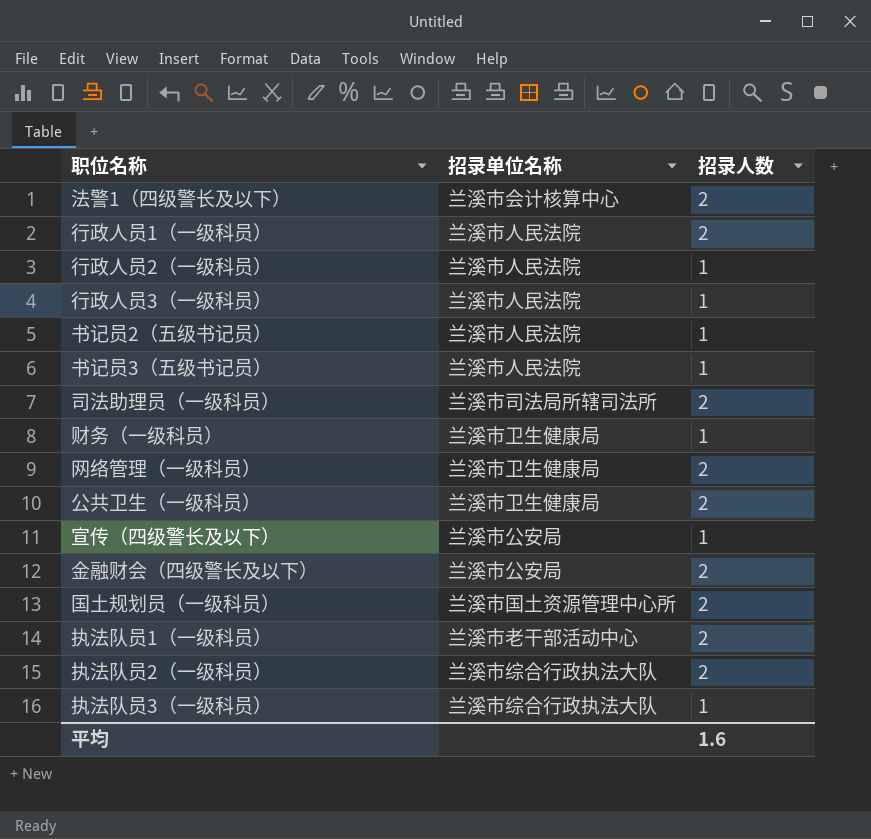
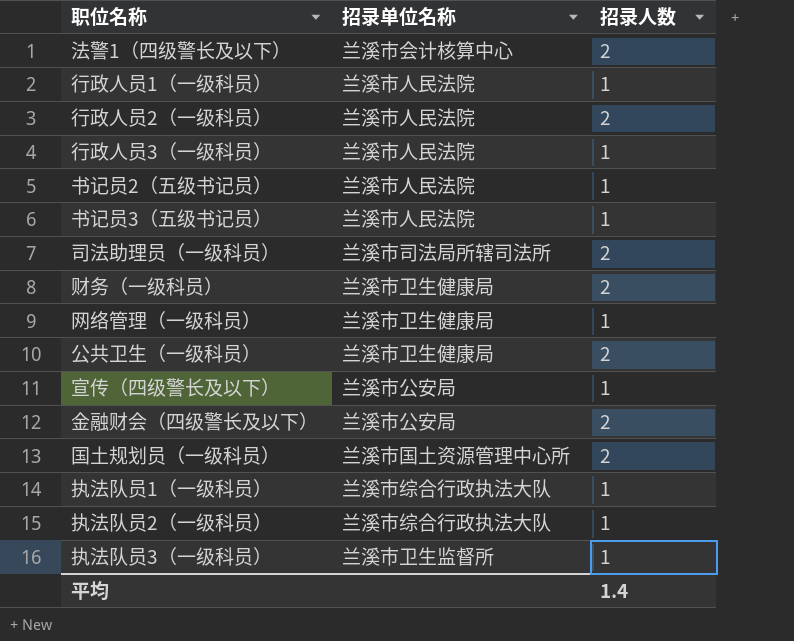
行政人员1（一级科员） | 招录人数: 2 -> 1
行政人员2（一级科员） | 招录人数: 1 -> 2
财务（一级科员） | 招录人数: 1 -> 2
网络管理（一级科员） | 招录人数: 2 -> 1
执法队员1（一级科员） | 招录单位名称: 兰溪市老干部活动中心 -> 兰溪市综合行政执法大队
执法队员1（一级科员） | 招录人数: 2 -> 1
执法队员2（一级科员） | 招录人数: 2 -> 1
执法队员3（一级科员） | 招录单位名称: 兰溪市综合行政执法大队 -> 兰溪市卫生监督所
平均 | 招录人数: 1.6 -> 1.4

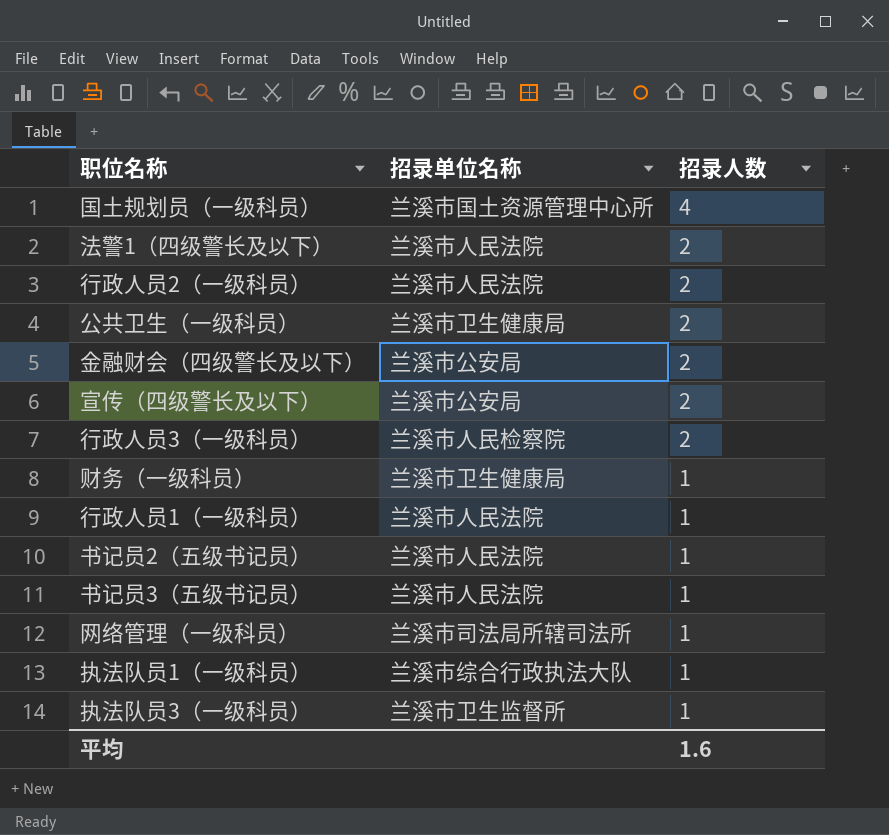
row order: none -> 招录人数 descending
row 司法助理员（一级科员）: 兰溪市司法局所辖司法所 | 2 -> none
row 执法队员2（一级科员）: 兰溪市综合行政执法大队 | 1 -> none
国土规划员（一级科员） | 招录人数: 2 -> 4
法警1（四级警长及以下） | 招录单位名称: 兰溪市会计核算中心 -> 兰溪市人民法院
宣传（四级警长及以下） | 招录人数: 1 -> 2
行政人员3（一级科员） | 招录单位名称: 兰溪市人民法院 -> 兰溪市人民检察院
行政人员3（一级科员） | 招录人数: 1 -> 2
财务（一级科员） | 招录人数: 2 -> 1
网络管理（一级科员） | 招录单位名称: 兰溪市卫生健康局 -> 兰溪市司法局所辖司法所
平均 | 招录人数: 1.4 -> 1.6

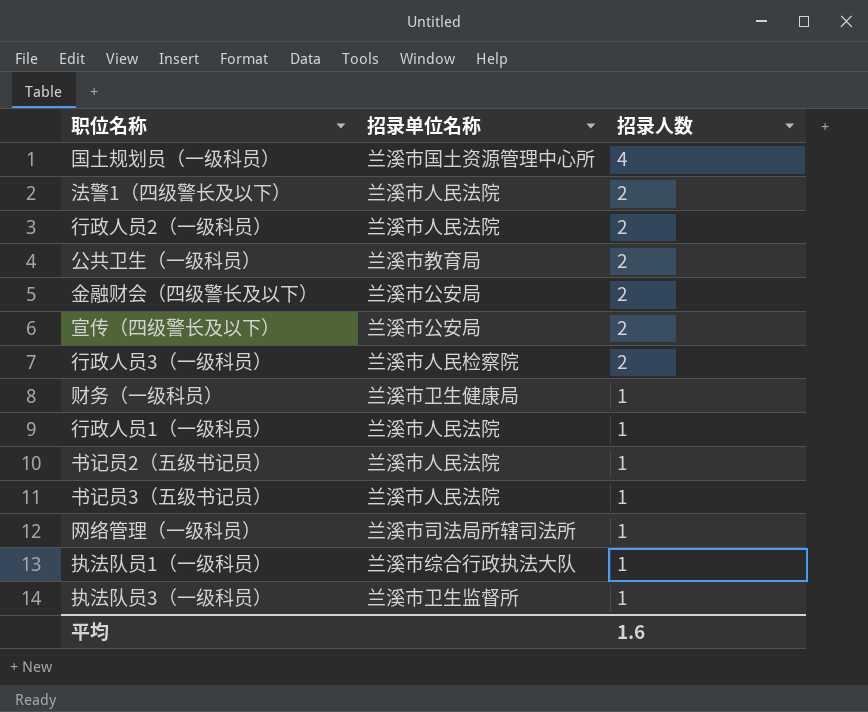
公共卫生（一级科员） | 招录单位名称: 兰溪市卫生健康局 -> 兰溪市教育局

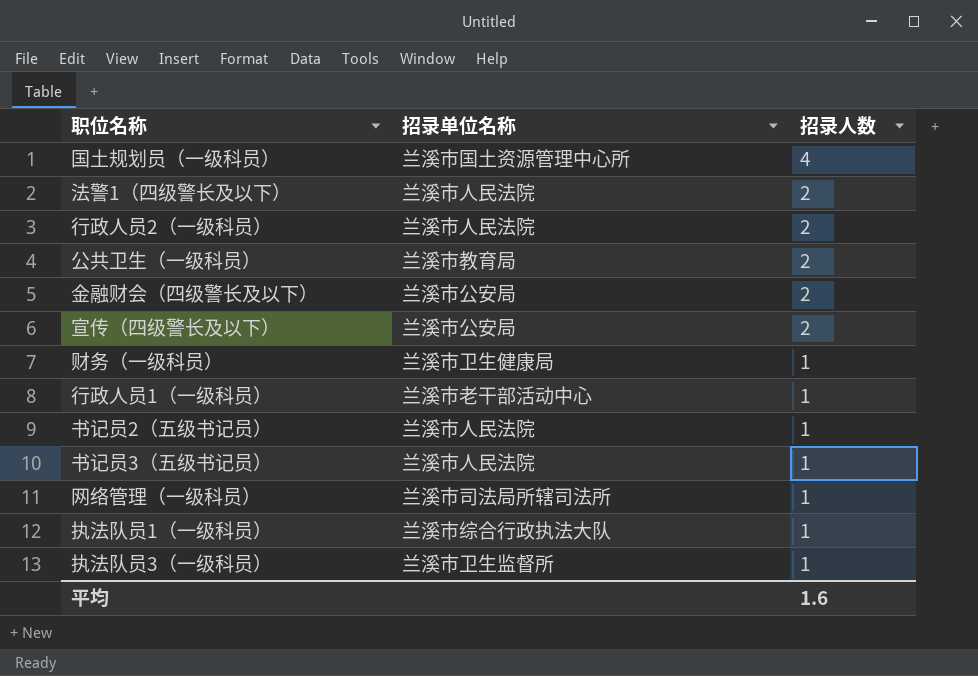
row 行政人员3（一级科员）: 兰溪市人民检察院 | 2 -> none
行政人员1（一级科员） | 招录单位名称: 兰溪市人民法院 -> 兰溪市老干部活动中心

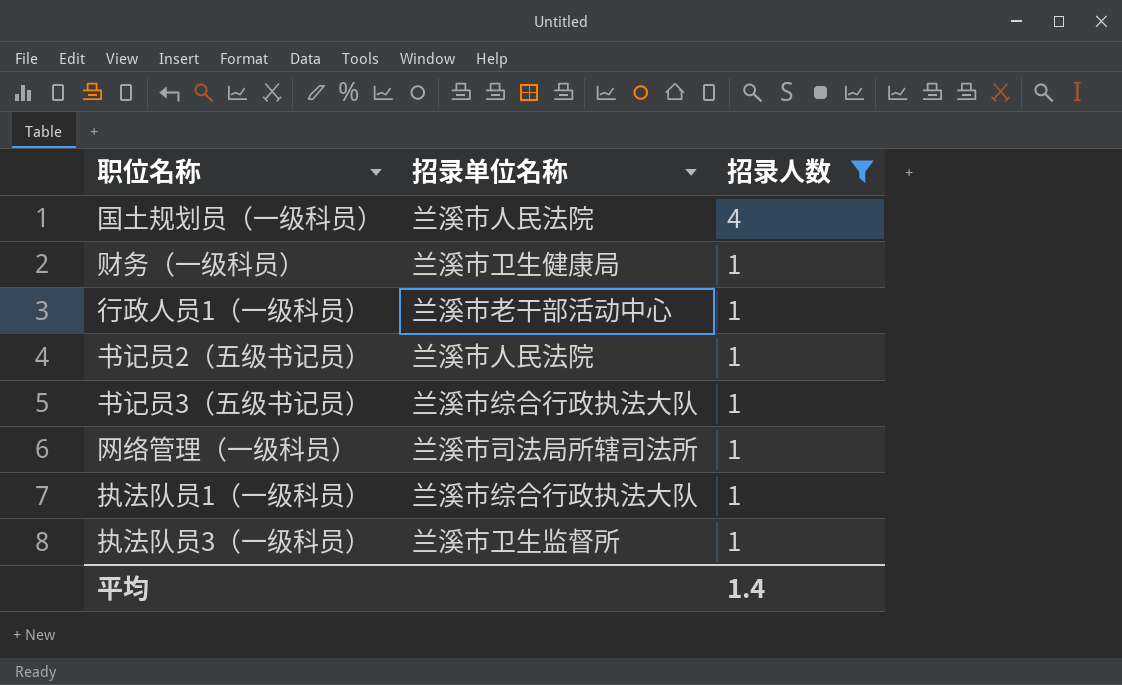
filter: none -> 招录人数 != 2
国土规划员（一级科员） | 招录单位名称: 兰溪市国土资源管理中心所 -> 兰溪市人民法院
书记员3（五级书记员） | 招录单位名称: 兰溪市人民法院 -> 兰溪市综合行政执法大队
平均 | 招录人数: 1.6 -> 1.4

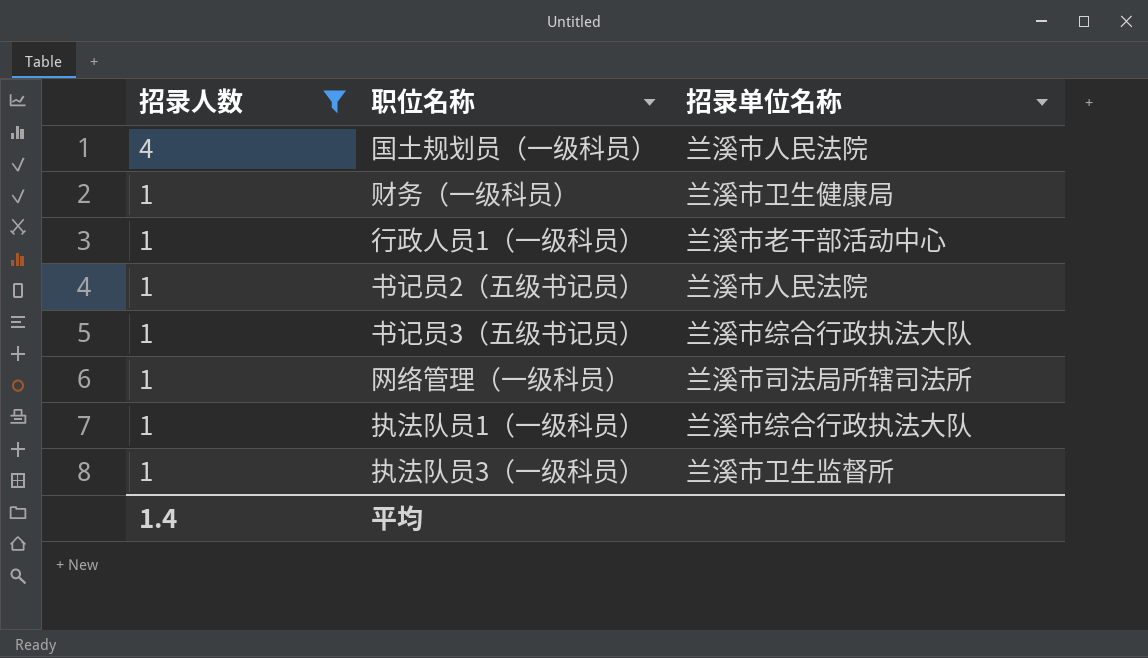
column 招录人数 | position: 3 -> 1

